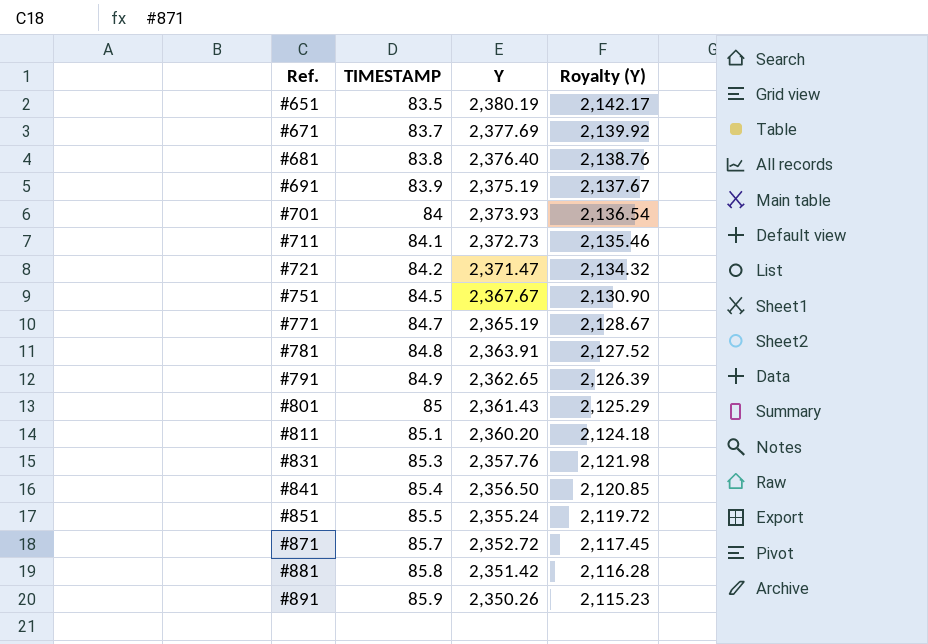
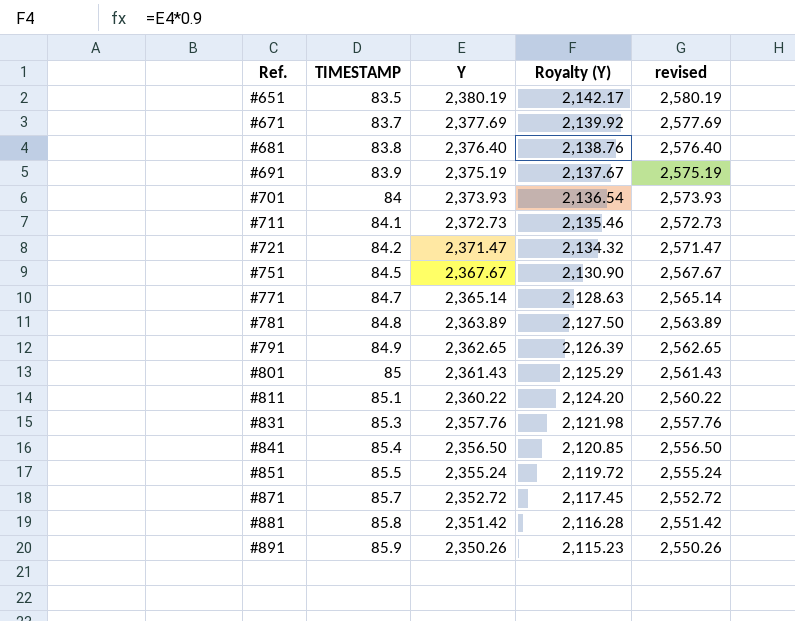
column revised | formula: none -> [Y] + 200
#771 | Y: 2,365.19 -> 2,365.14
#771 | Royalty (Y): 2,128.67 -> 2,128.63
#781 | Y: 2,363.91 -> 2,363.89
#781 | Royalty (Y): 2,127.52 -> 2,127.50
#811 | Y: 2,360.20 -> 2,360.22
#811 | Royalty (Y): 2,124.18 -> 2,124.20

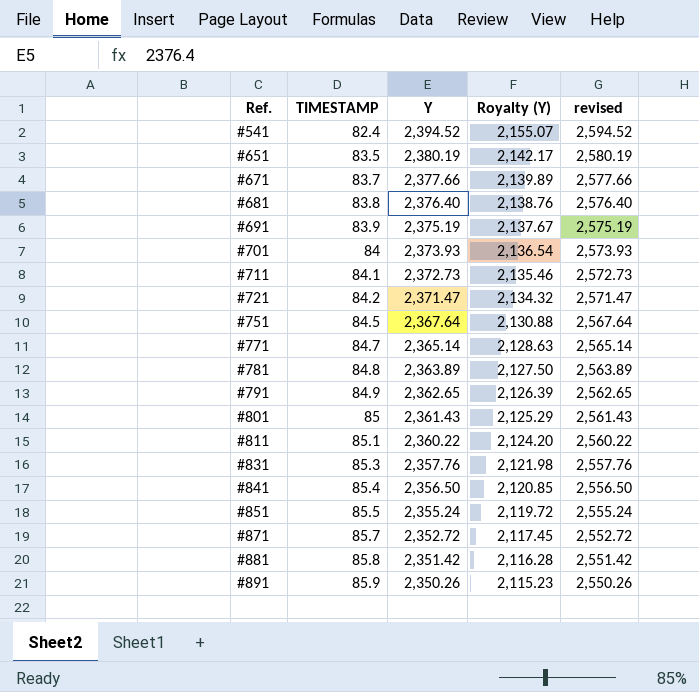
row #541: none -> 82.4 | 2,394.52 | 2,155.07 | 2,594.52
#671 | Y: 2,377.69 -> 2,377.66
#671 | Royalty (Y): 2,139.92 -> 2,139.89
#671 | revised: 2,577.69 -> 2,577.66
#751 | Y: 2,367.67 -> 2,367.64
#751 | Royalty (Y): 2,130.90 -> 2,130.88
#751 | revised: 2,567.67 -> 2,567.64

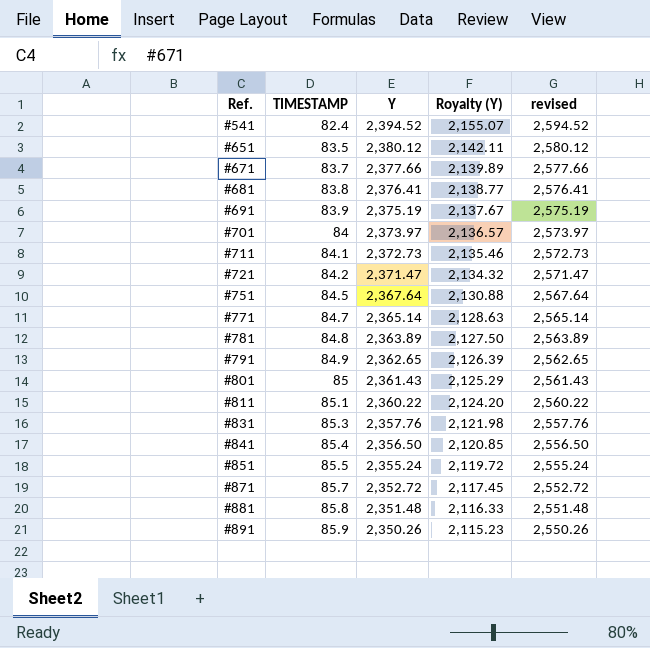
#651 | Y: 2,380.19 -> 2,380.12
#651 | Royalty (Y): 2,142.17 -> 2,142.11
#651 | revised: 2,580.19 -> 2,580.12
#681 | Y: 2,376.40 -> 2,376.41
#681 | Royalty (Y): 2,138.76 -> 2,138.77
#681 | revised: 2,576.40 -> 2,576.41
#701 | Y: 2,373.93 -> 2,373.97
#701 | Royalty (Y): 2,136.54 -> 2,136.57
#701 | revised: 2,573.93 -> 2,573.97
#881 | Y: 2,351.42 -> 2,351.48
#881 | Royalty (Y): 2,116.28 -> 2,116.33
#881 | revised: 2,551.42 -> 2,551.48

